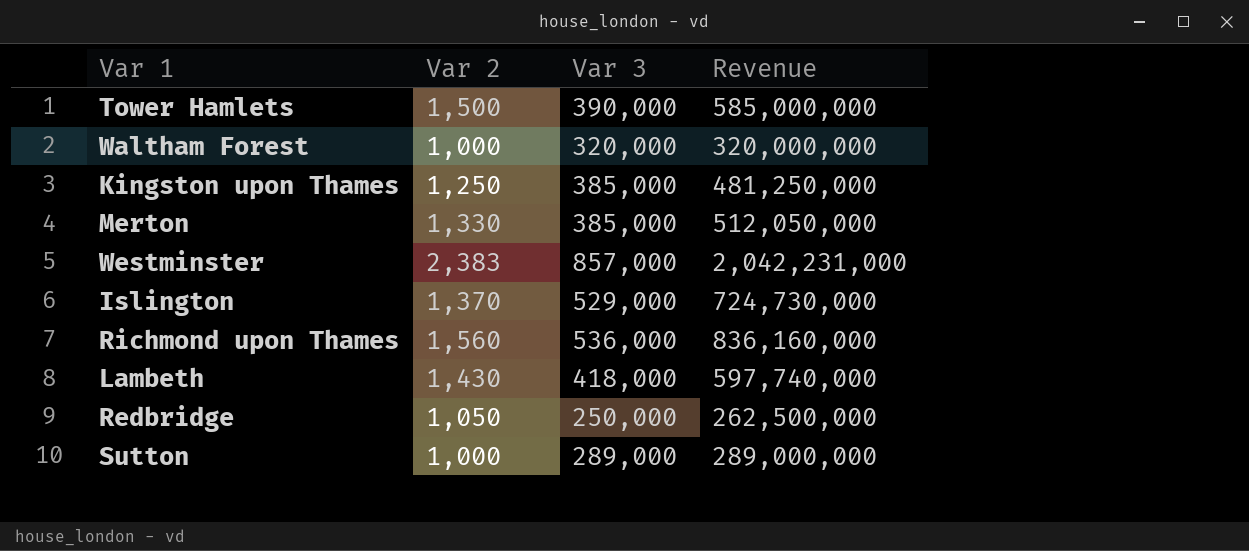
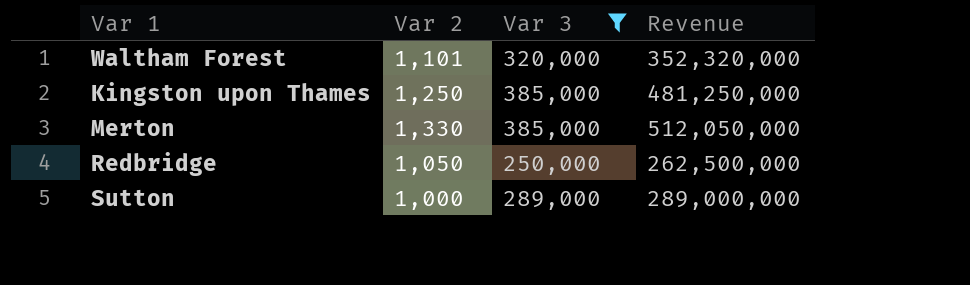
filter: none -> Var 3 <= 385,000
Waltham Forest | Var 2: 1,000 -> 1,101
Waltham Forest | Revenue: 320,000,000 -> 352,320,000

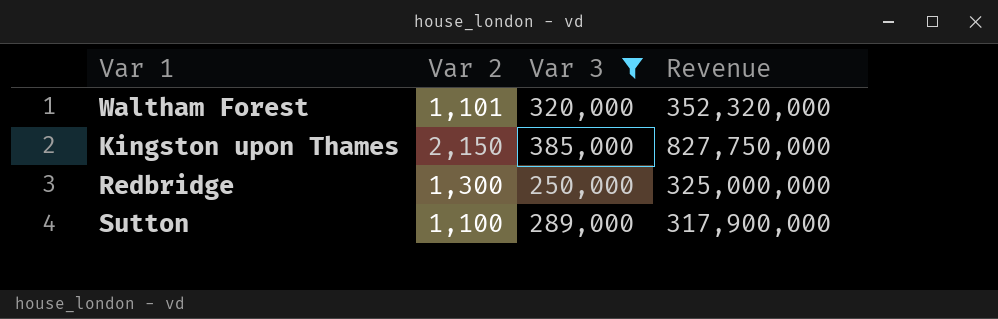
row Merton: 1,330 | 385,000 | 512,050,000 -> none
Kingston upon Thames | Var 2: 1,250 -> 2,150
Kingston upon Thames | Revenue: 481,250,000 -> 827,750,000
Redbridge | Var 2: 1,050 -> 1,300
Redbridge | Revenue: 262,500,000 -> 325,000,000
Sutton | Var 2: 1,000 -> 1,100
Sutton | Revenue: 289,000,000 -> 317,900,000

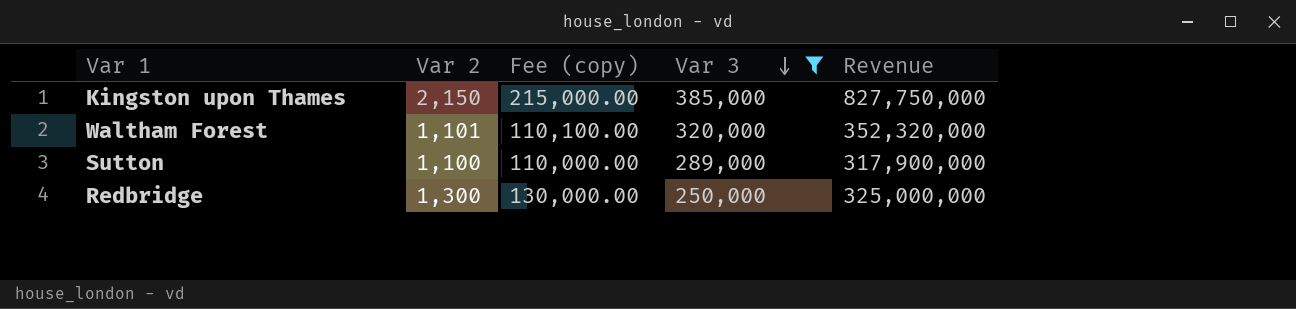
row order: none -> Var 3 descending
column Fee (copy) | formula: none -> [Var 2] * 100

